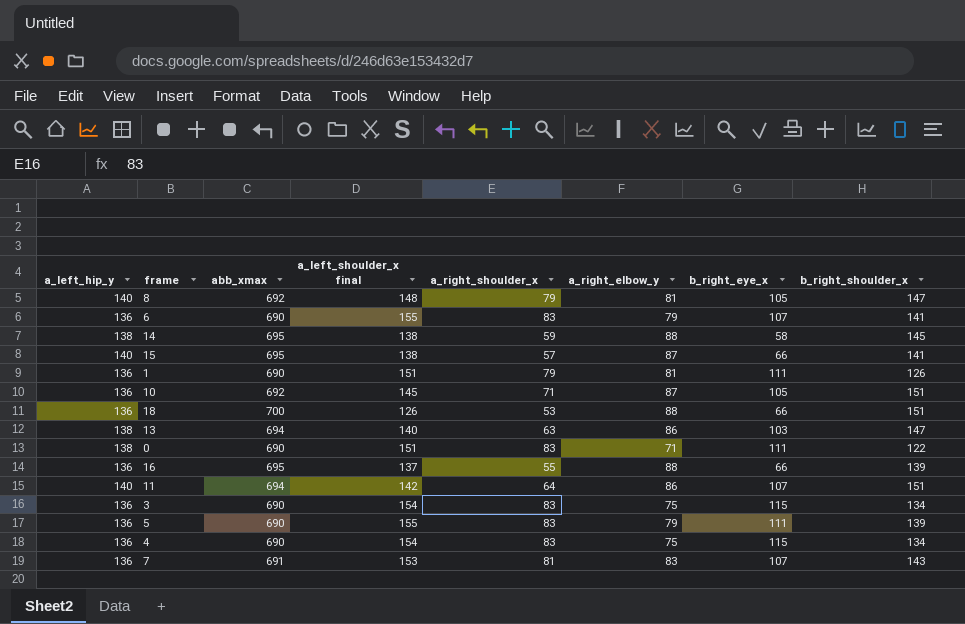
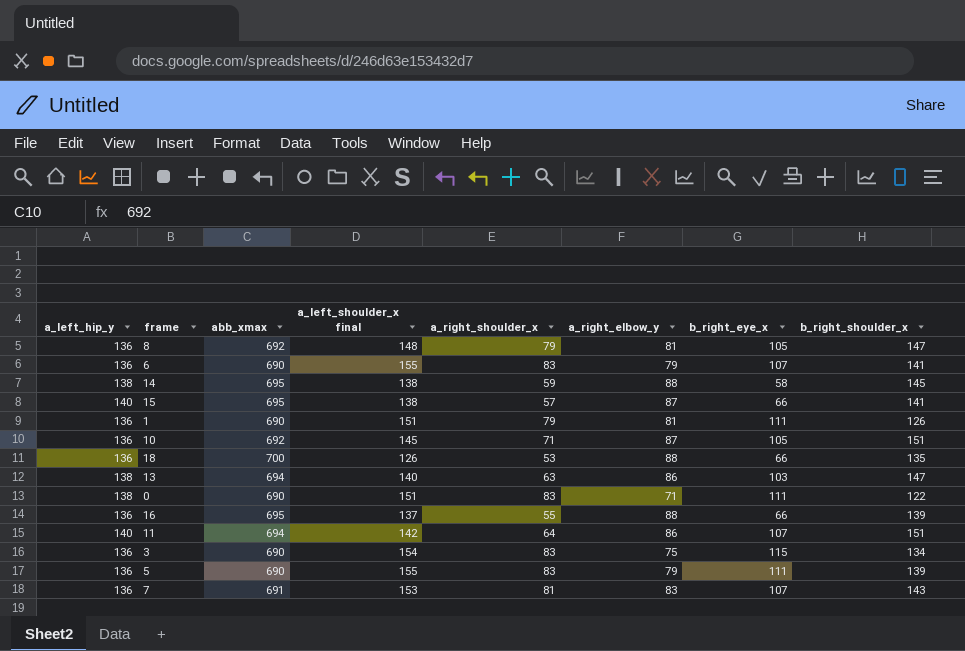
row 4: 136 | 690 | 154 | 83 | 75 | 115 | 134 -> none
8 | a_left_hip_y: 140 -> 136
18 | b_right_shoulder_x: 151 -> 135

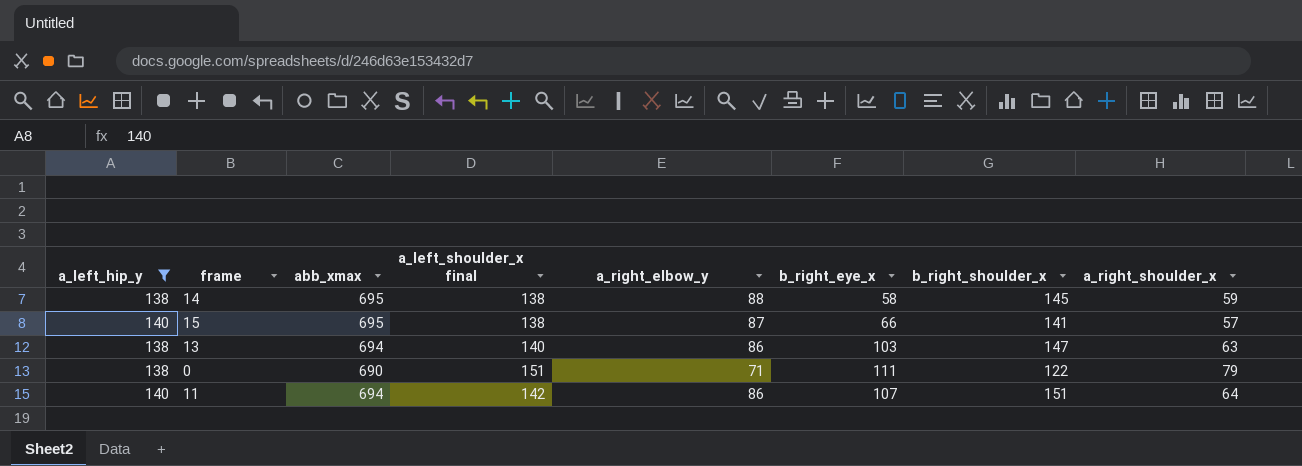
filter: none -> a_left_hip_y != 136
column a_right_shoulder_x | position: 5 -> 8
0 | a_right_shoulder_x: 83 -> 79

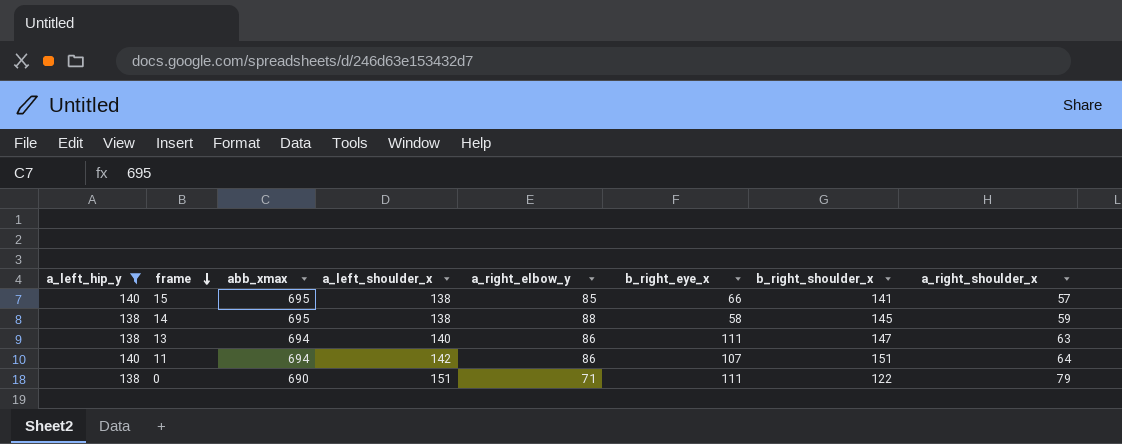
row order: none -> frame descending
column name: a_left_shoulder_x final -> a_left_shoulder_x
15 | a_right_elbow_y: 87 -> 85
13 | b_right_eye_x: 103 -> 111

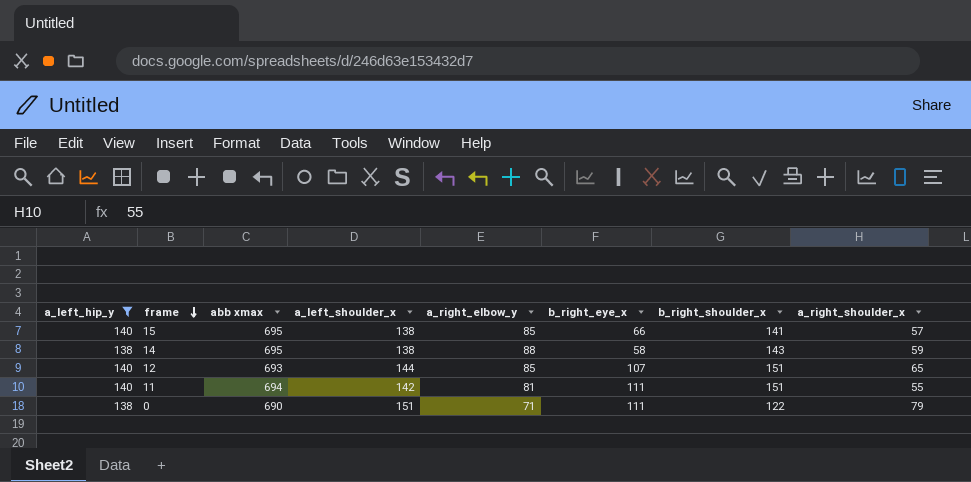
column name: abb_xmax -> abb xmax
row 13: 138 | 694 | 140 | 86 | 111 | 147 | 63 -> none
14 | b_right_shoulder_x: 145 -> 143
row 12: none -> 140 | 693 | 144 | 85 | 107 | 151 | 65
11 | a_right_elbow_y: 86 -> 81
11 | b_right_eye_x: 107 -> 111
11 | a_right_shoulder_x: 64 -> 55

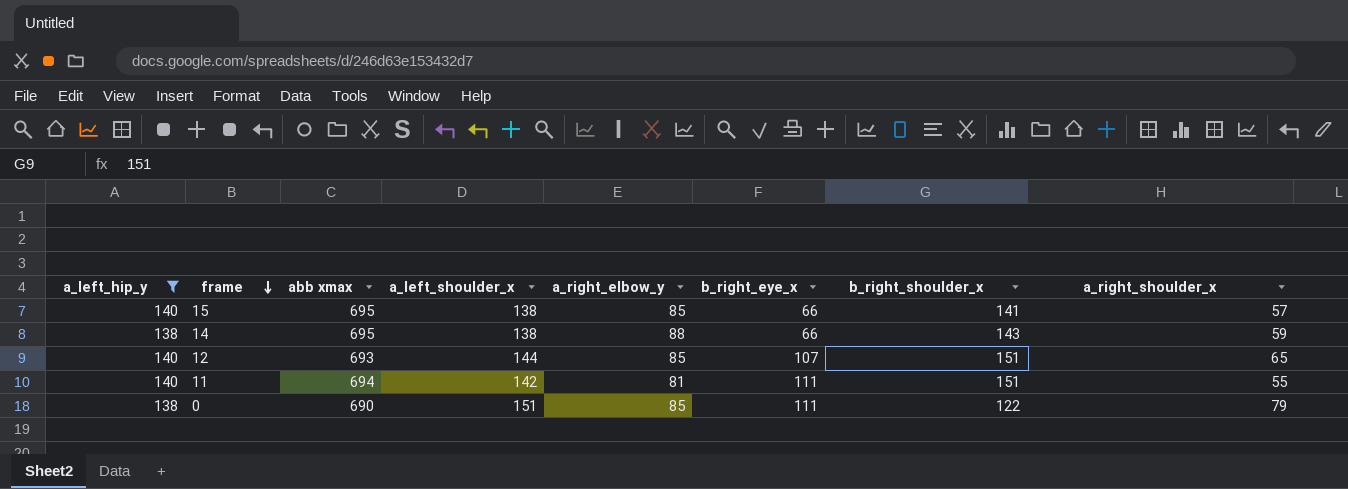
14 | b_right_eye_x: 58 -> 66
0 | a_right_elbow_y: 71 -> 85

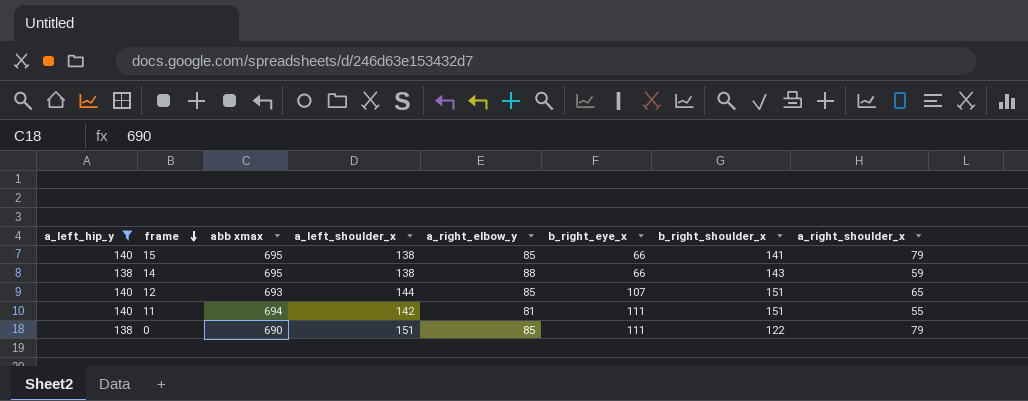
15 | a_right_shoulder_x: 57 -> 79

